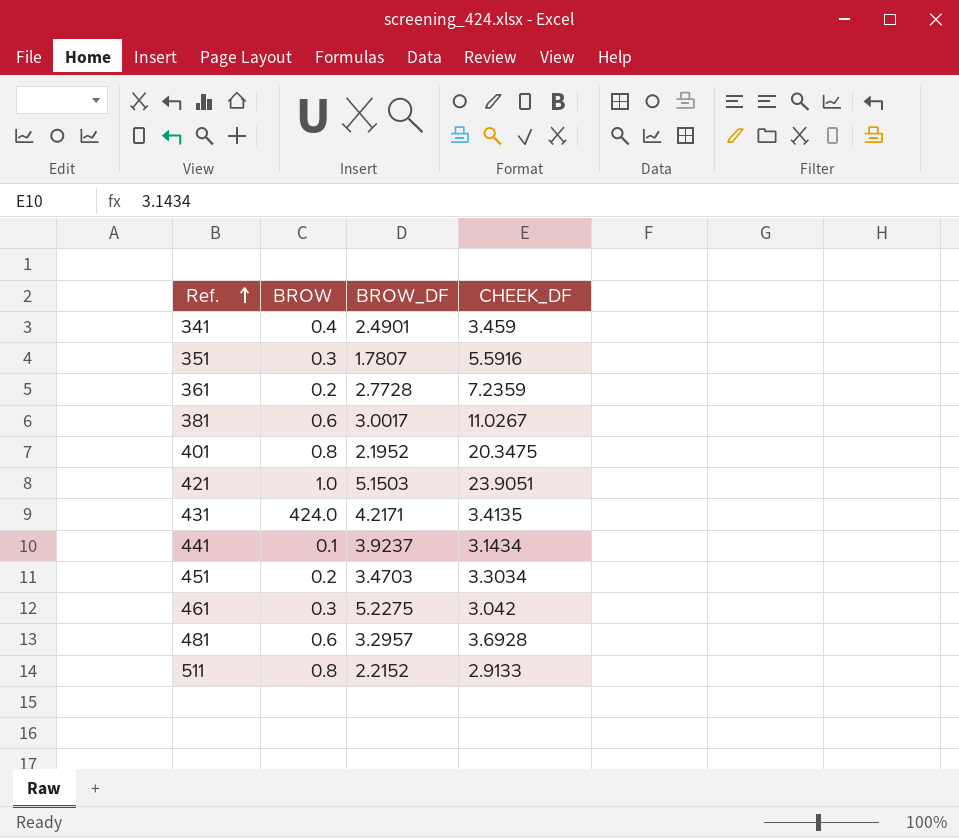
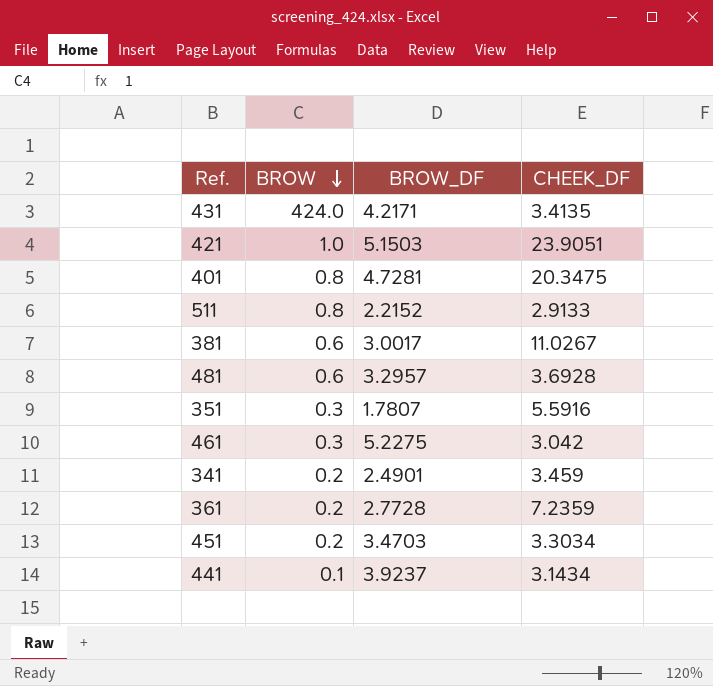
row order: Ref. ascending -> BROW descending
401 | BROW_DF: 2.1952 -> 4.7281
341 | BROW: 0.4 -> 0.2

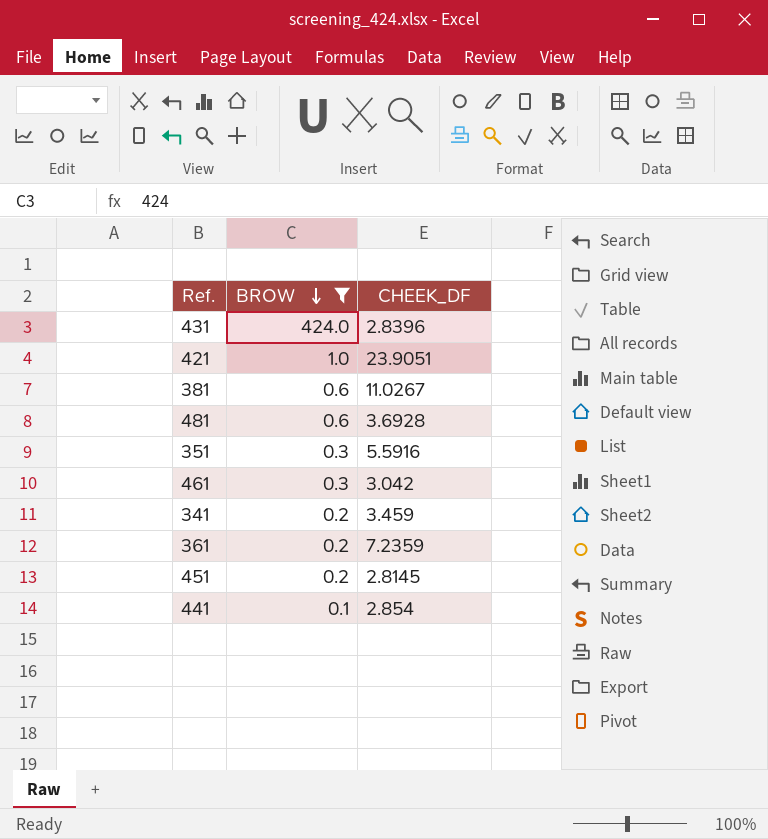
filter: none -> BROW != 0.8
column BROW_DF | position: 3 -> none
431 | CHEEK_DF: 3.4135 -> 2.8396
451 | CHEEK_DF: 3.3034 -> 2.8145
441 | CHEEK_DF: 3.1434 -> 2.854

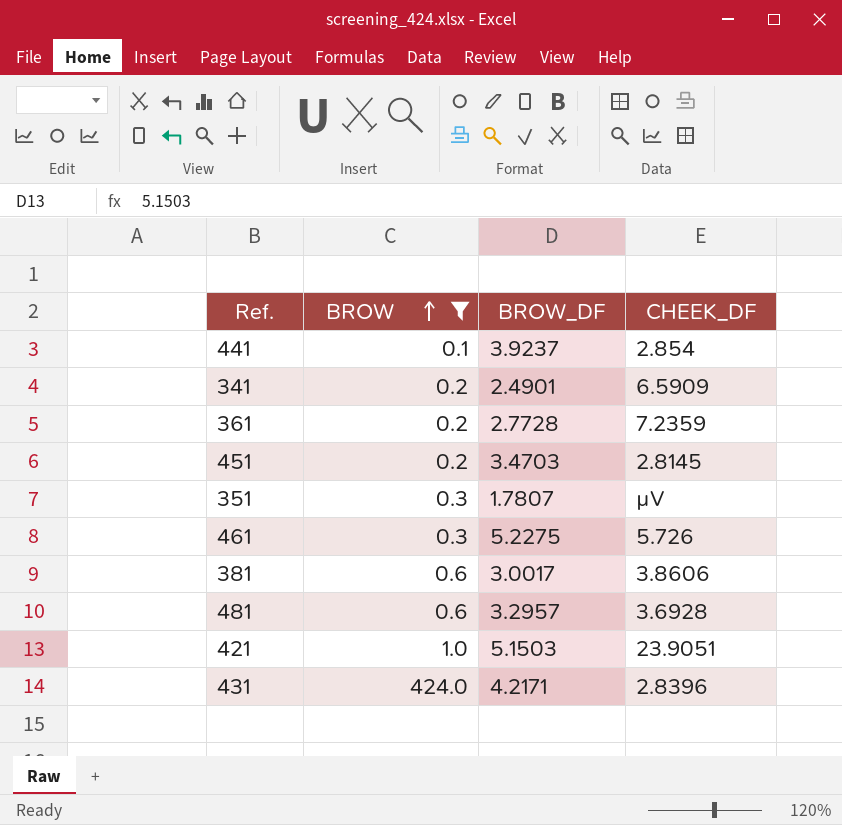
row order: BROW descending -> BROW ascending
column BROW_DF | position: none -> 3
341 | CHEEK_DF: 3.459 -> 6.5909
351 | CHEEK_DF: 5.5916 -> µV
461 | CHEEK_DF: 3.042 -> 5.726
381 | CHEEK_DF: 11.0267 -> 3.8606

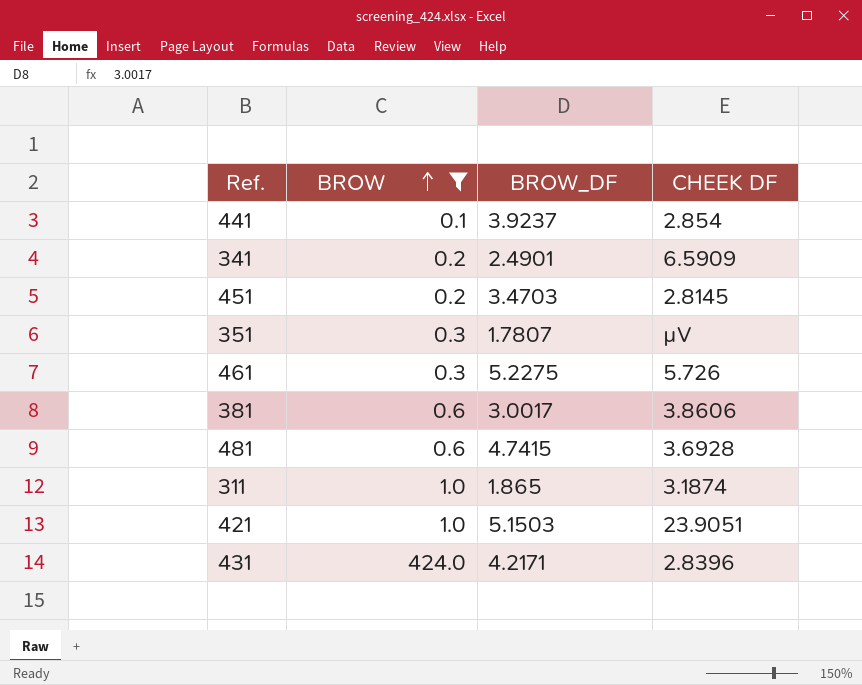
column name: CHEEK_DF -> CHEEK DF
row 361: 0.2 | 2.7728 | 7.2359 -> none
481 | BROW_DF: 3.2957 -> 4.7415
row 311: none -> 1.0 | 1.865 | 3.1874

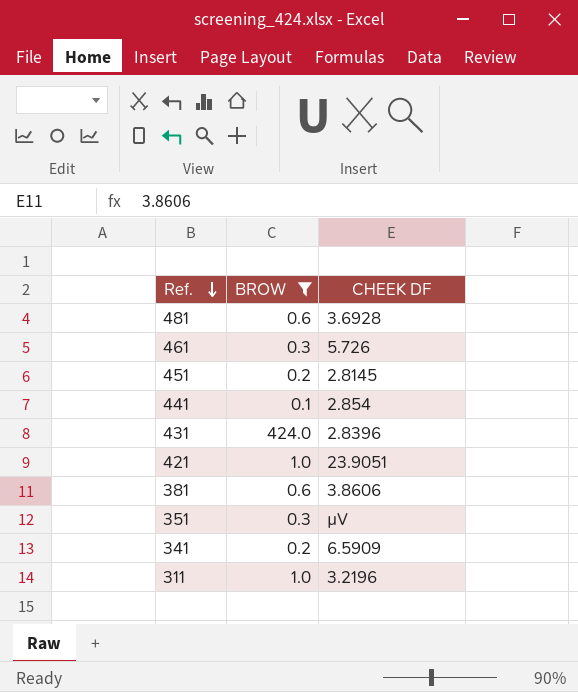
row order: BROW ascending -> Ref. descending
column BROW_DF | position: 3 -> none
311 | CHEEK DF: 3.1874 -> 3.2196

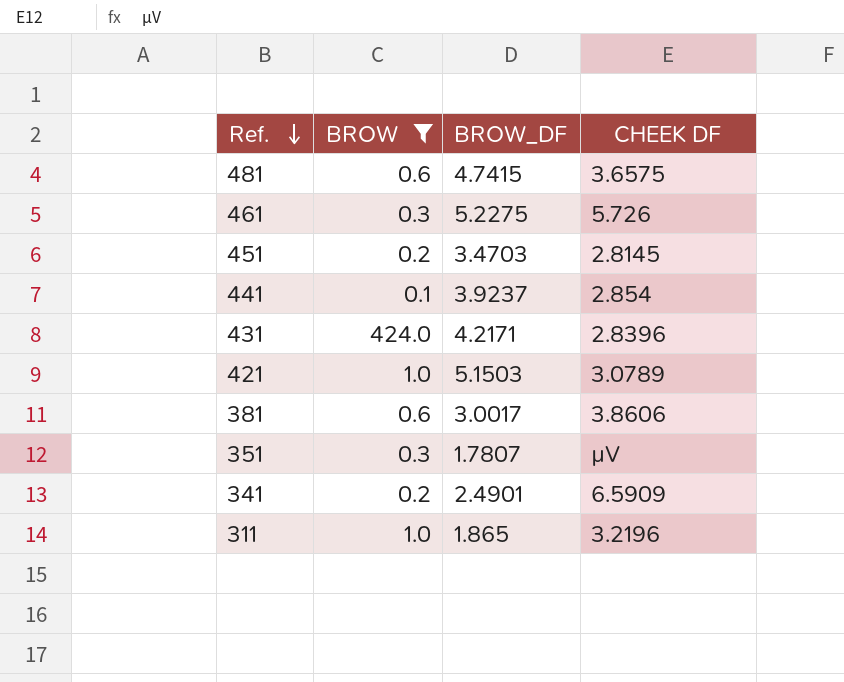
column BROW_DF | position: none -> 3
481 | CHEEK DF: 3.6928 -> 3.6575
421 | CHEEK DF: 23.9051 -> 3.0789

